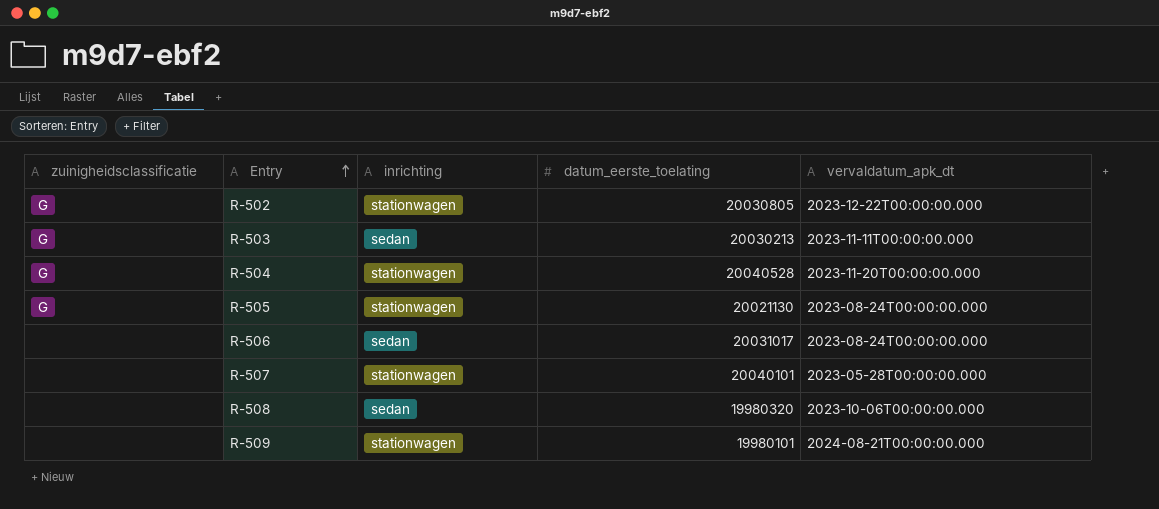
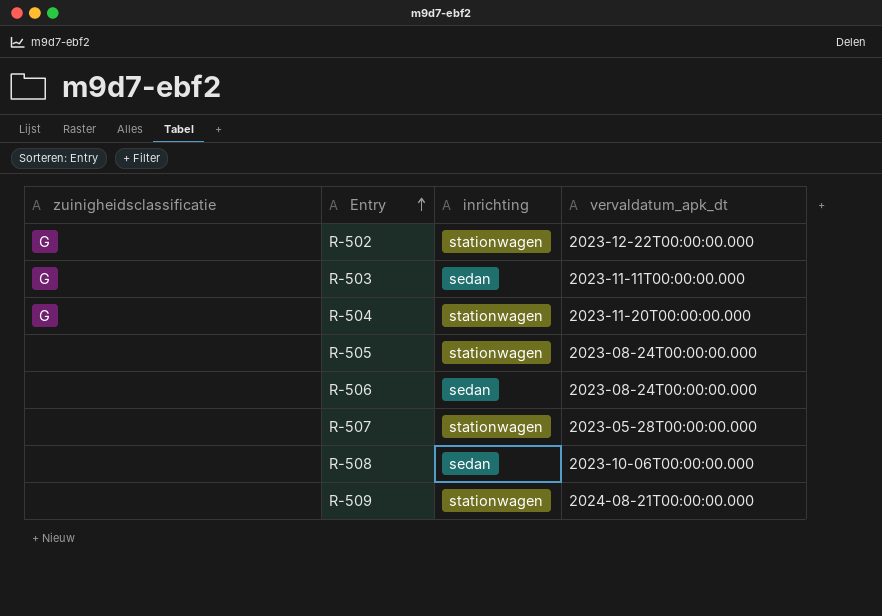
column datum_eerste_toelating | position: 4 -> none
R-505 | zuinigheidsclassificatie: G -> none

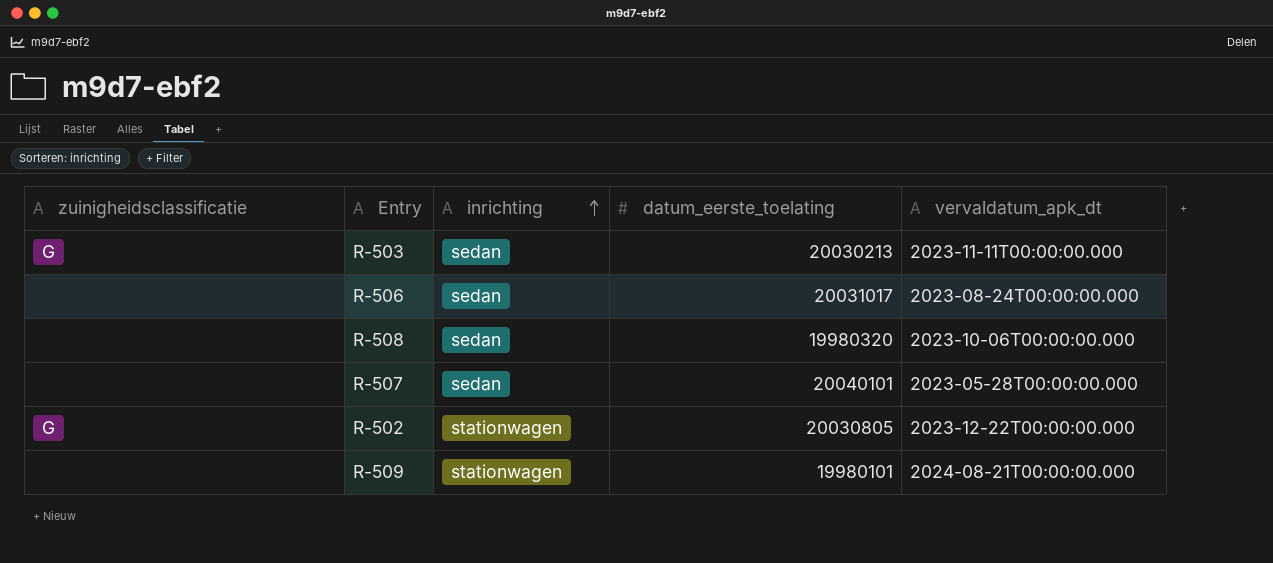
row order: Entry ascending -> inrichting ascending
column datum_eerste_toelating | position: none -> 4
row R-504: G | stationwagen | 2023-11-20T00:00:00.000 -> none
row R-505: none | stationwagen | 2023-08-24T00:00:00.000 -> none
R-507 | inrichting: stationwagen -> sedan

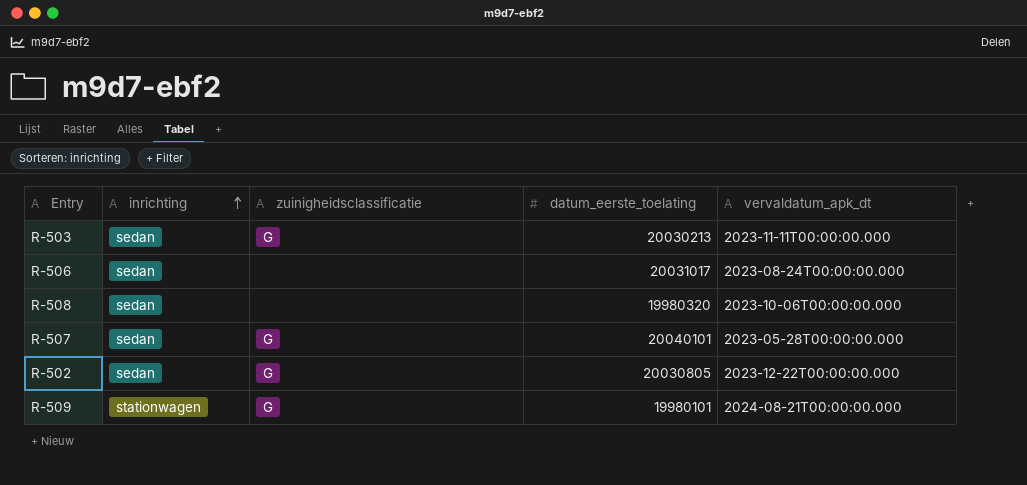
column zuinigheidsclassificatie | position: 1 -> 3
R-507 | zuinigheidsclassificatie: none -> G
R-502 | inrichting: stationwagen -> sedan
R-509 | zuinigheidsclassificatie: none -> G

